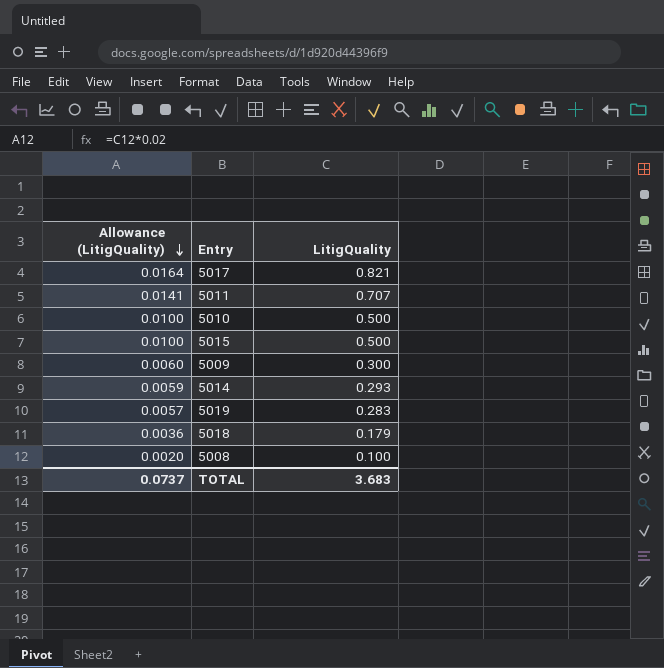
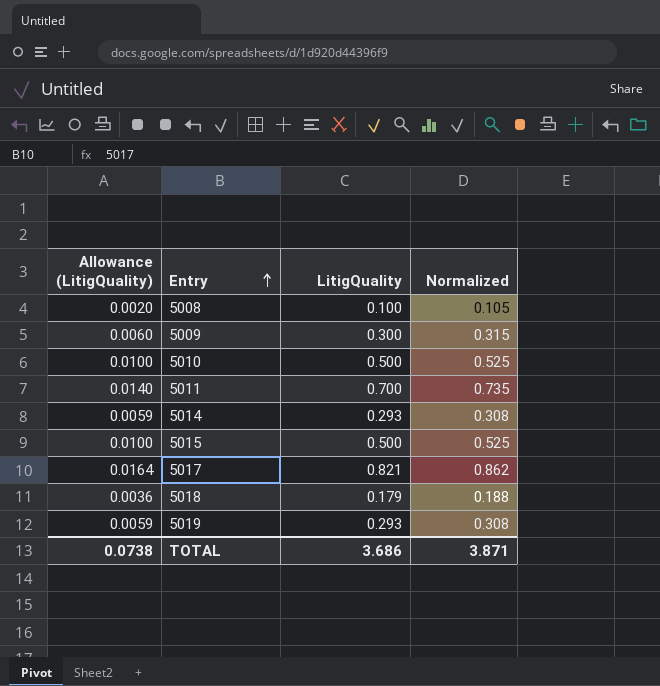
row order: Allowance (LitigQuality) descending -> Entry ascending
column Normalized | formula: none -> [LitigQuality] * 1.05
5011 | Allowance (LitigQuality): 0.0141 -> 0.0140
5011 | LitigQuality: 0.707 -> 0.700
5019 | Allowance (LitigQuality): 0.0057 -> 0.0059
5019 | LitigQuality: 0.283 -> 0.293
TOTAL | Allowance (LitigQuality): 0.0737 -> 0.0738
TOTAL | LitigQuality: 3.683 -> 3.686

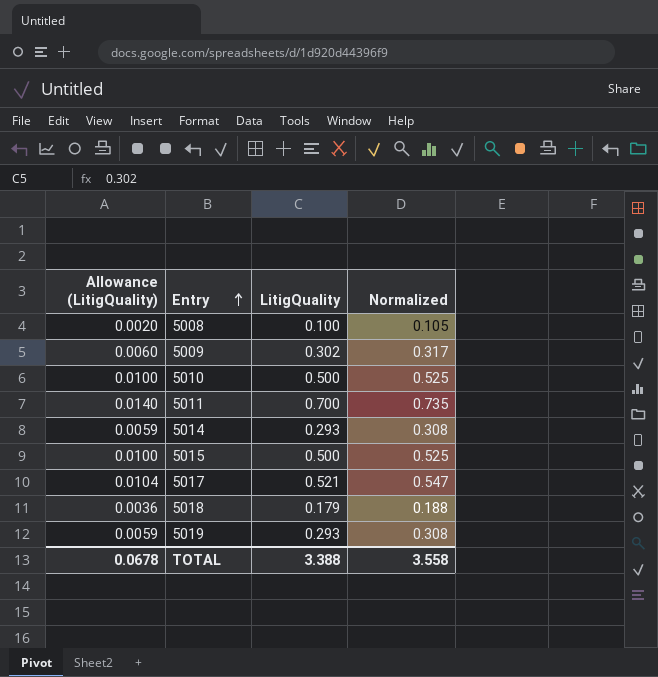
5009 | LitigQuality: 0.300 -> 0.302
5009 | Normalized: 0.315 -> 0.317
5017 | Allowance (LitigQuality): 0.0164 -> 0.0104
5017 | LitigQuality: 0.821 -> 0.521
5017 | Normalized: 0.862 -> 0.547
TOTAL | Allowance (LitigQuality): 0.0738 -> 0.0678
TOTAL | LitigQuality: 3.686 -> 3.388
TOTAL | Normalized: 3.871 -> 3.558

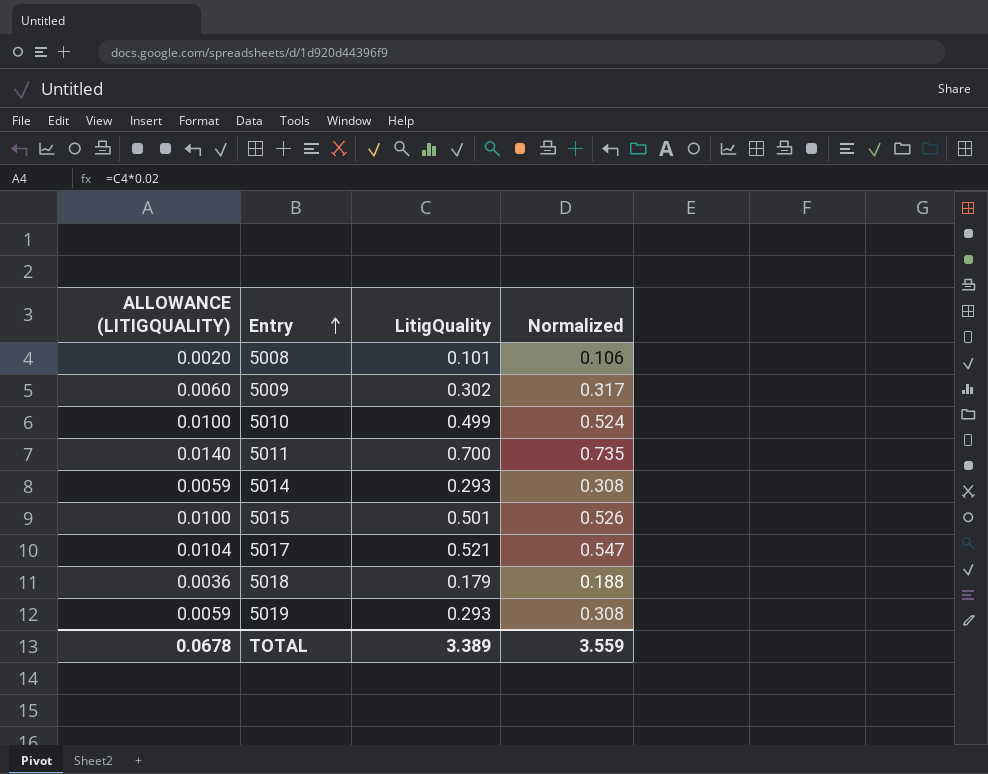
column name: Allowance (LitigQuality) -> ALLOWANCE (LITIGQUALITY)
5008 | LitigQuality: 0.100 -> 0.101
5008 | Normalized: 0.105 -> 0.106
5010 | LitigQuality: 0.500 -> 0.499
5010 | Normalized: 0.525 -> 0.524
5015 | LitigQuality: 0.500 -> 0.501
5015 | Normalized: 0.525 -> 0.526
TOTAL | LitigQuality: 3.388 -> 3.389
TOTAL | Normalized: 3.558 -> 3.559

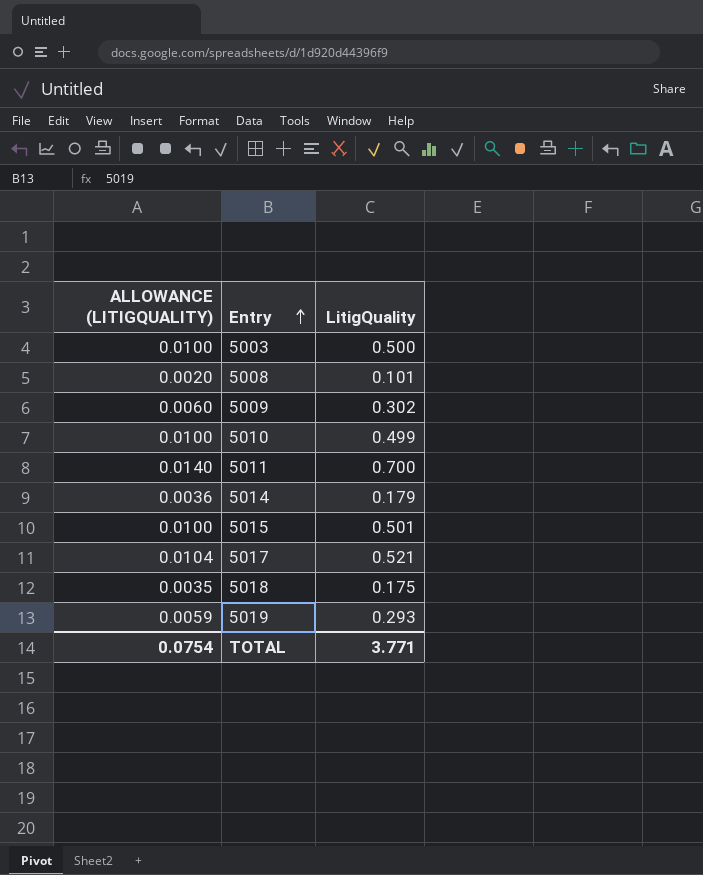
column Normalized | formula: [LitigQuality] * 1.05 -> none
row 5003: none -> 0.0100 | 0.500
5014 | ALLOWANCE (LITIGQUALITY): 0.0059 -> 0.0036
5014 | LitigQuality: 0.293 -> 0.179
5018 | ALLOWANCE (LITIGQUALITY): 0.0036 -> 0.0035
5018 | LitigQuality: 0.179 -> 0.175
TOTAL | ALLOWANCE (LITIGQUALITY): 0.0678 -> 0.0754
TOTAL | LitigQuality: 3.389 -> 3.771

